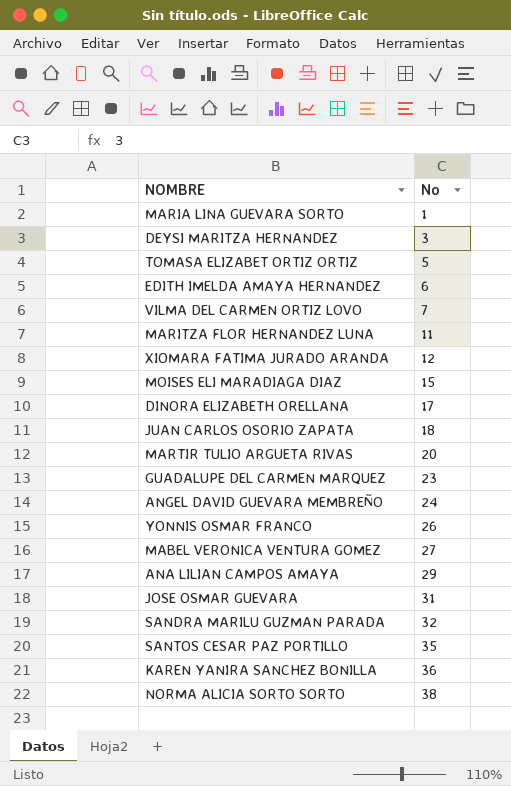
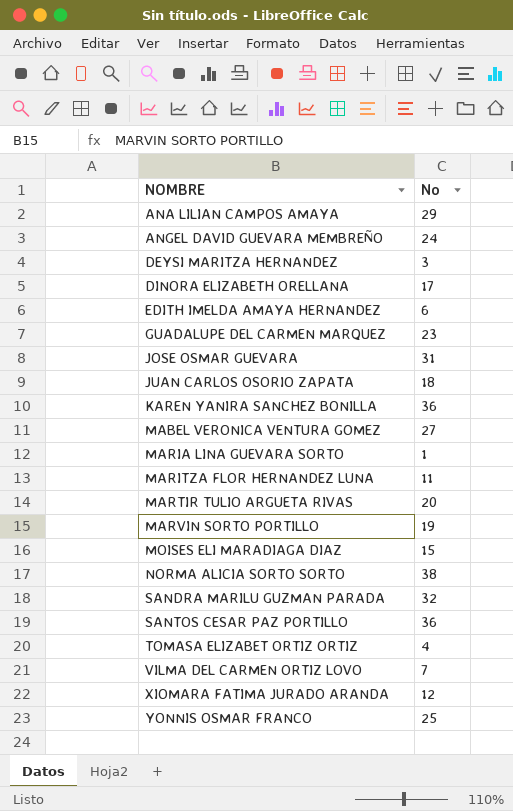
row order: No ascending -> NOMBRE ascending
row MARVIN SORTO PORTILLO: none -> 19
SANTOS CESAR PAZ PORTILLO | No: 35 -> 36
TOMASA ELIZABET ORTIZ ORTIZ | No: 5 -> 4
YONNIS OSMAR FRANCO | No: 26 -> 25

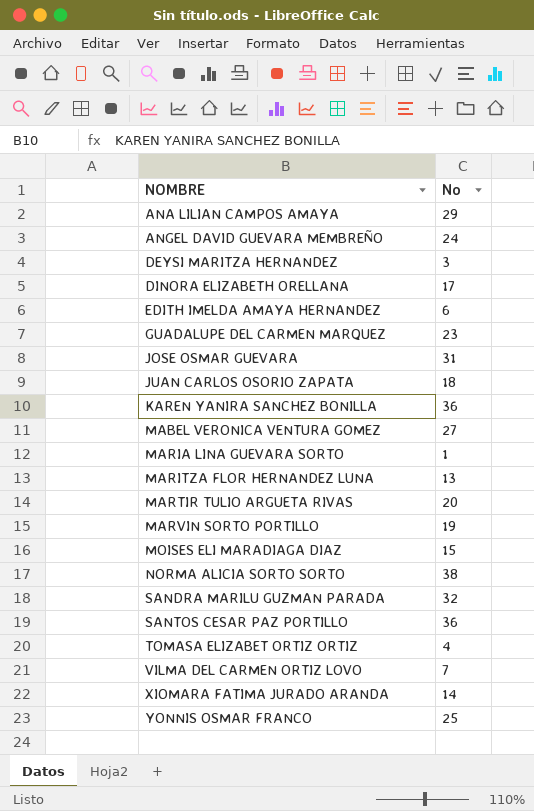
MARITZA FLOR HERNANDEZ LUNA | No: 11 -> 13
XIOMARA FATIMA JURADO ARANDA | No: 12 -> 14

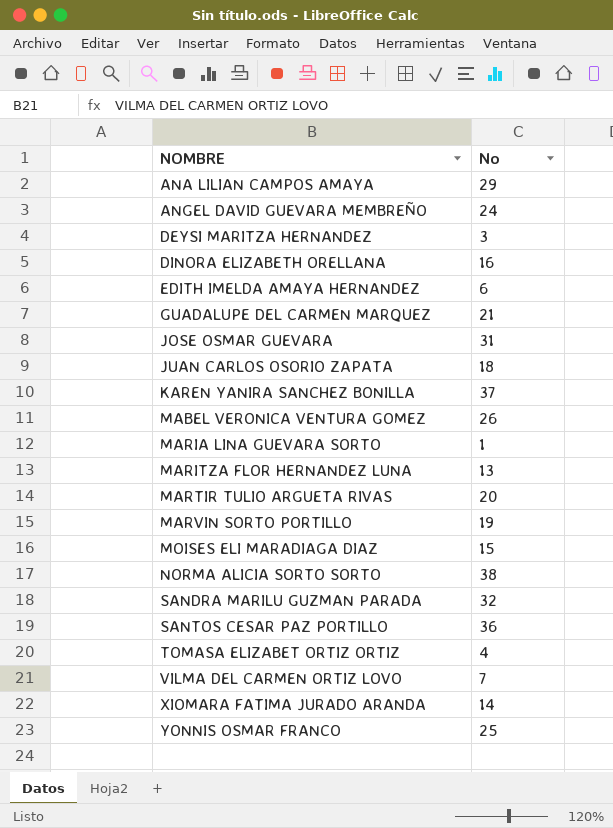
DINORA ELIZABETH ORELLANA | No: 17 -> 16
GUADALUPE DEL CARMEN MARQUEZ | No: 23 -> 21
KAREN YANIRA SANCHEZ BONILLA | No: 36 -> 37
MABEL VERONICA VENTURA GOMEZ | No: 27 -> 26

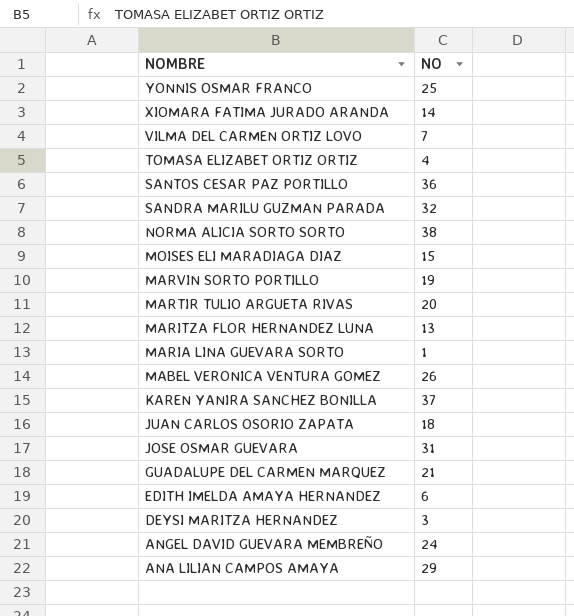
row order: NOMBRE ascending -> NOMBRE descending
column name: No -> NO
row DINORA ELIZABETH ORELLANA: 16 -> none

